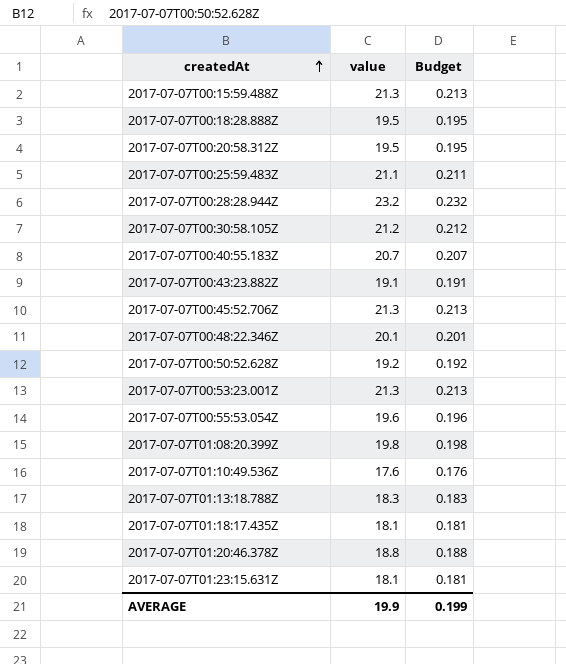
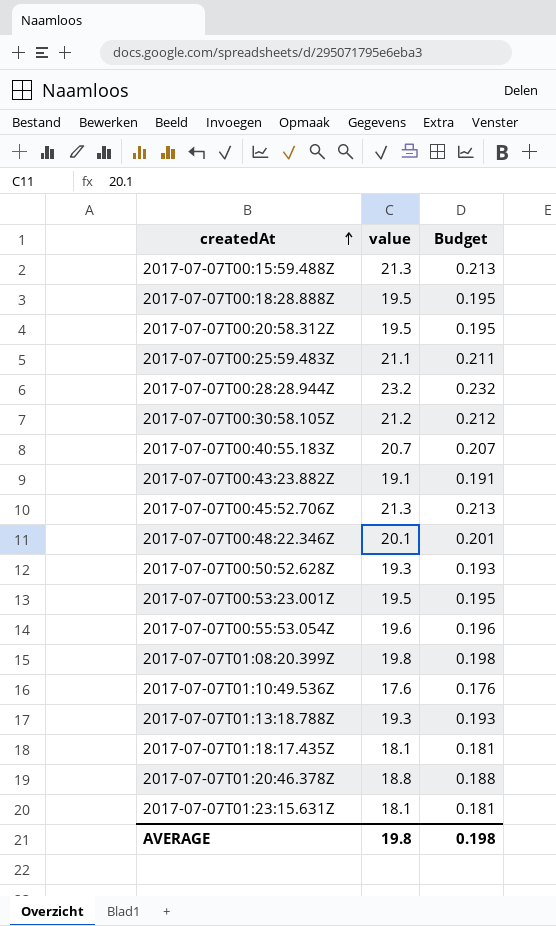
2017-07-07T00:50:52.628Z | value: 19.2 -> 19.3
2017-07-07T00:50:52.628Z | Budget: 0.192 -> 0.193
2017-07-07T00:53:23.001Z | value: 21.3 -> 19.5
2017-07-07T00:53:23.001Z | Budget: 0.213 -> 0.195
2017-07-07T01:13:18.788Z | value: 18.3 -> 19.3
2017-07-07T01:13:18.788Z | Budget: 0.183 -> 0.193
AVERAGE | value: 19.9 -> 19.8
AVERAGE | Budget: 0.199 -> 0.198

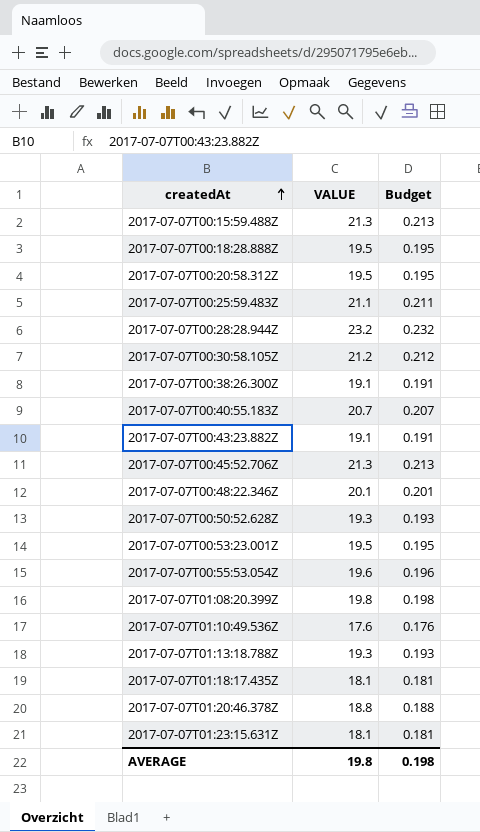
column name: value -> VALUE
row 2017-07-07T00:38:26.300Z: none -> 19.1 | 0.191

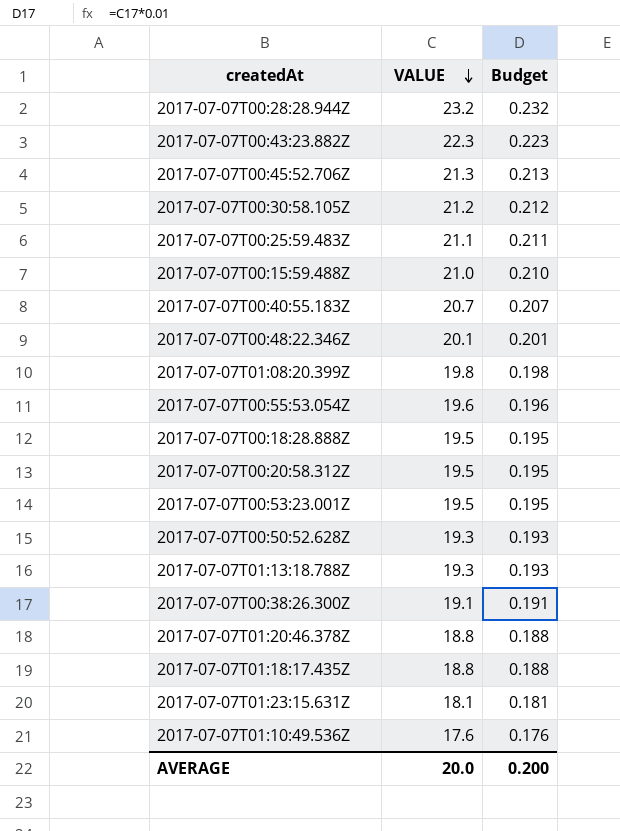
row order: createdAt ascending -> VALUE descending
2017-07-07T00:43:23.882Z | VALUE: 19.1 -> 22.3
2017-07-07T00:43:23.882Z | Budget: 0.191 -> 0.223
2017-07-07T00:15:59.488Z | VALUE: 21.3 -> 21.0
2017-07-07T00:15:59.488Z | Budget: 0.213 -> 0.210
2017-07-07T01:18:17.435Z | VALUE: 18.1 -> 18.8
2017-07-07T01:18:17.435Z | Budget: 0.181 -> 0.188
AVERAGE | VALUE: 19.8 -> 20.0
AVERAGE | Budget: 0.198 -> 0.200

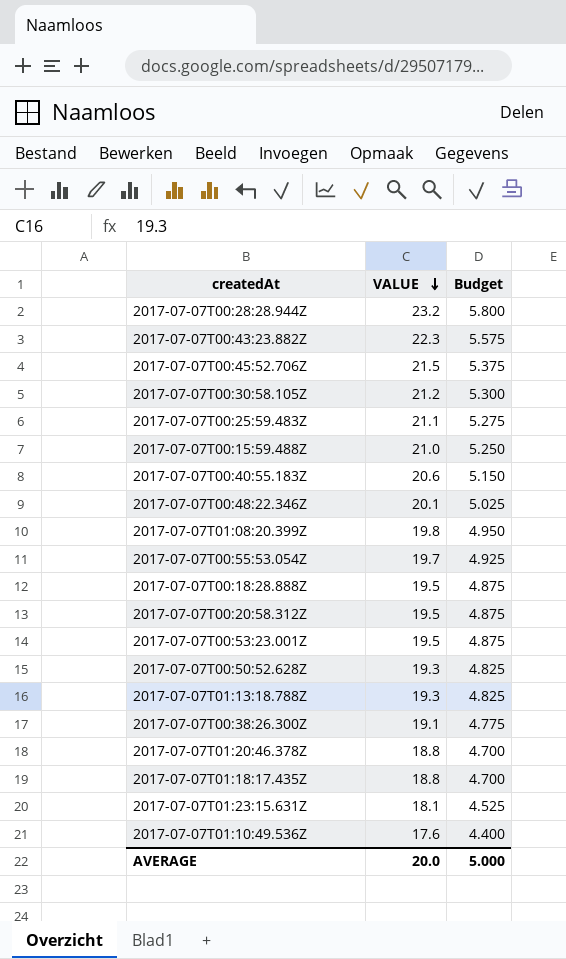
column Budget | formula: [VALUE] * 0.01 -> [VALUE] * 0.25
2017-07-07T00:45:52.706Z | VALUE: 21.3 -> 21.5
2017-07-07T00:40:55.183Z | VALUE: 20.7 -> 20.6
2017-07-07T00:55:53.054Z | VALUE: 19.6 -> 19.7
AVERAGE | Budget: 0.200 -> 5.000

